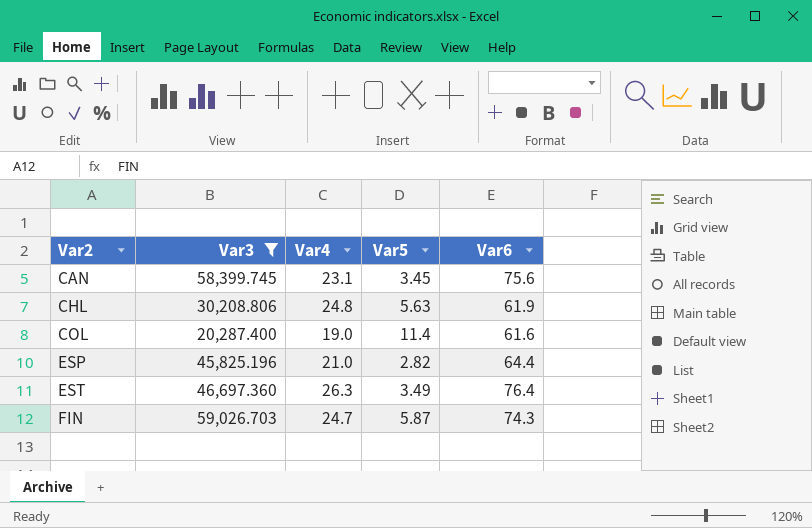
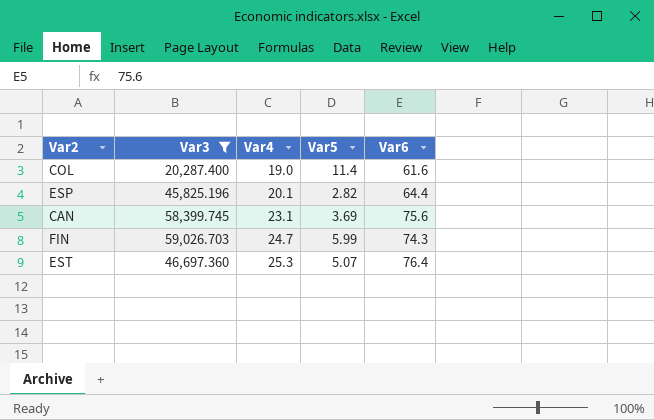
row order: Var2 ascending -> Var4 ascending
row CHL: 30,208.806 | 24.8 | 5.63 | 61.9 -> none
ESP | Var4: 21.0 -> 20.1
CAN | Var5: 3.45 -> 3.69
FIN | Var5: 5.87 -> 5.99
EST | Var4: 26.3 -> 25.3
EST | Var5: 3.49 -> 5.07

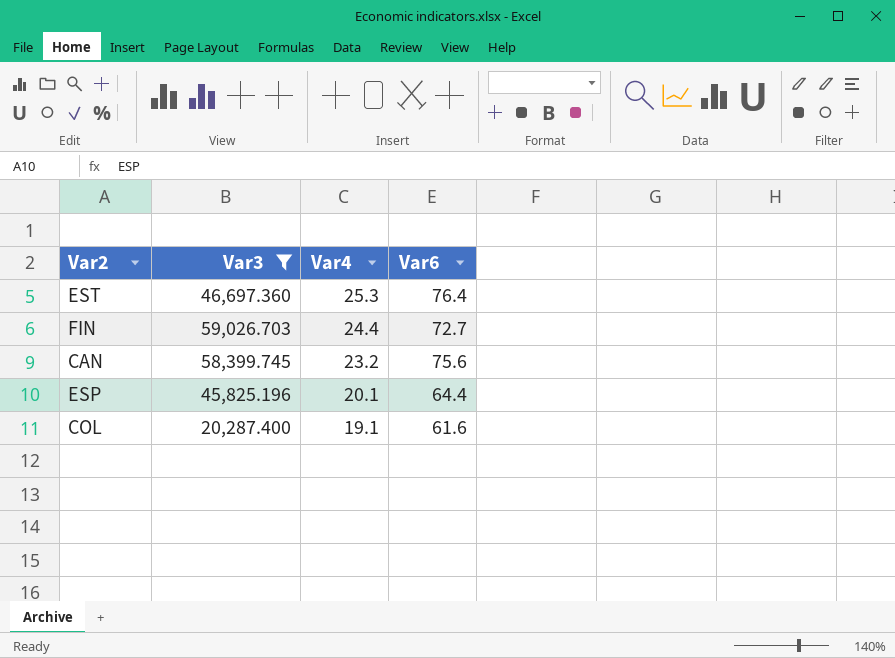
row order: Var4 ascending -> Var4 descending
column Var5 | position: 4 -> none
FIN | Var4: 24.7 -> 24.4
FIN | Var6: 74.3 -> 72.7
CAN | Var4: 23.1 -> 23.2
COL | Var4: 19.0 -> 19.1

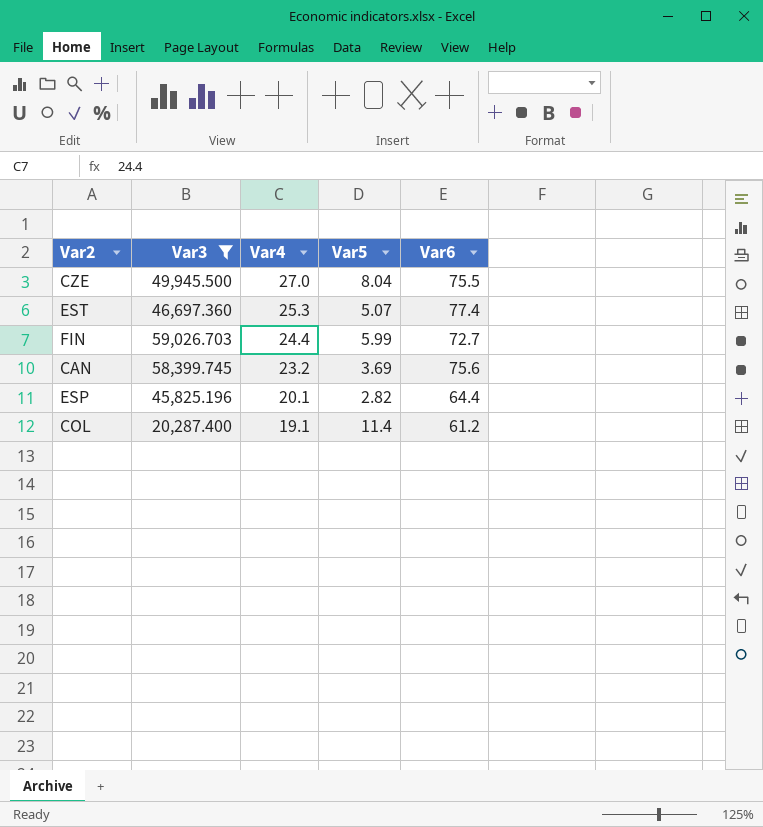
column Var5 | position: none -> 4
row CZE: none -> 49,945.500 | 27.0 | 8.04 | 75.5
EST | Var6: 76.4 -> 77.4
COL | Var6: 61.6 -> 61.2

